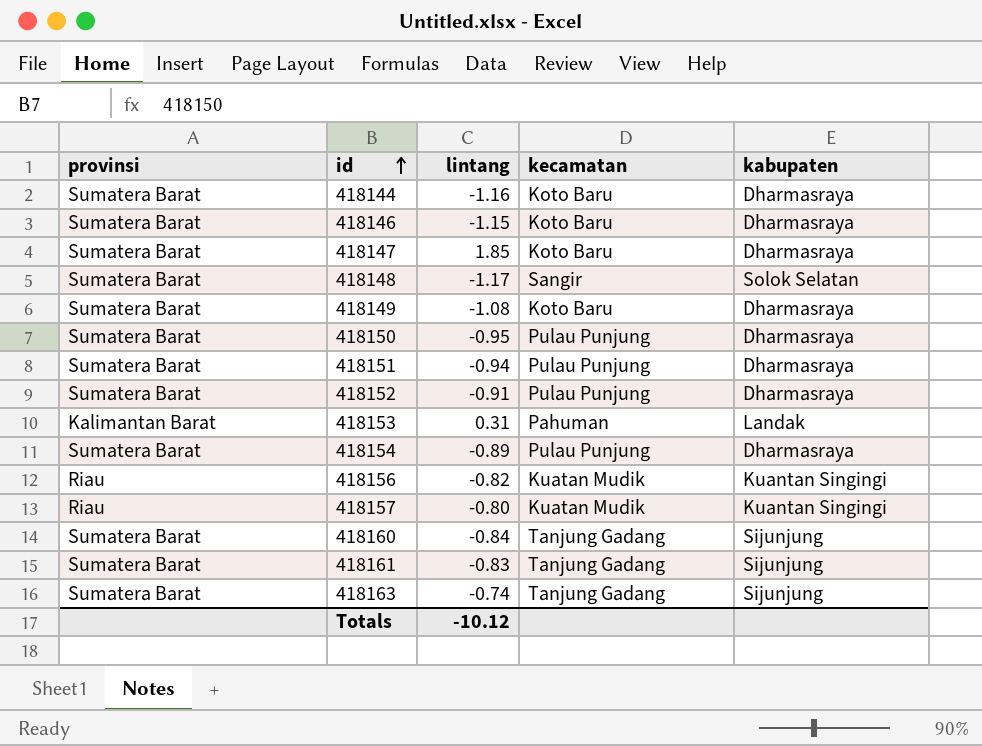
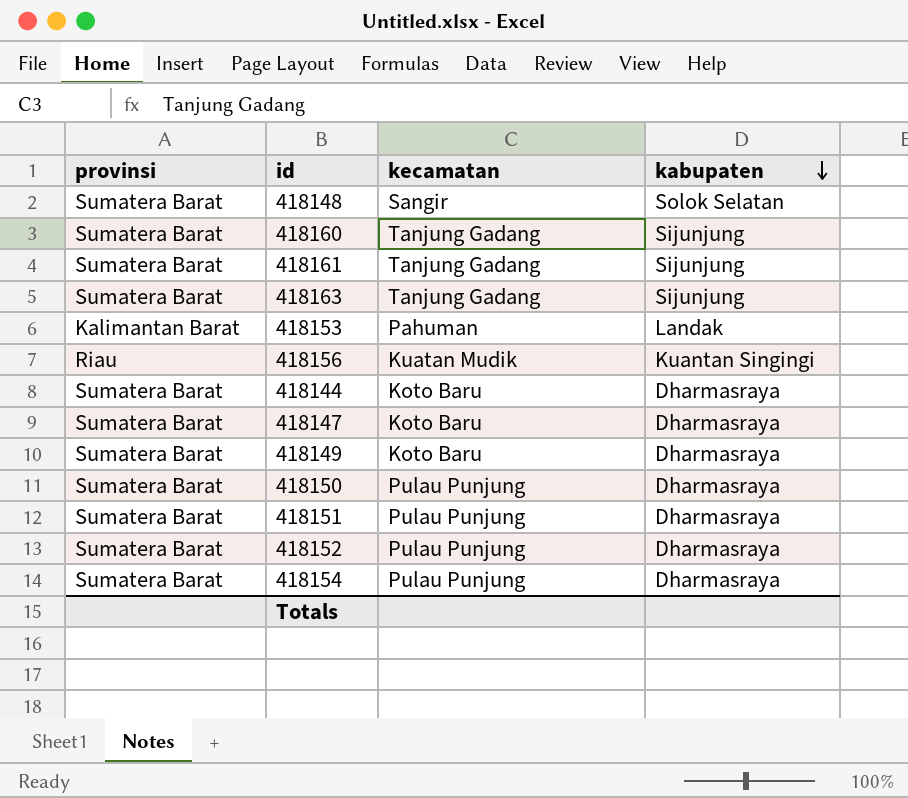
row order: id ascending -> kabupaten descending
column lintang | position: 3 -> none
row 418146: Sumatera Barat | -1.15 | Koto Baru | Dharmasraya -> none
row 418157: Riau | -0.80 | Kuatan Mudik | Kuantan Singingi -> none

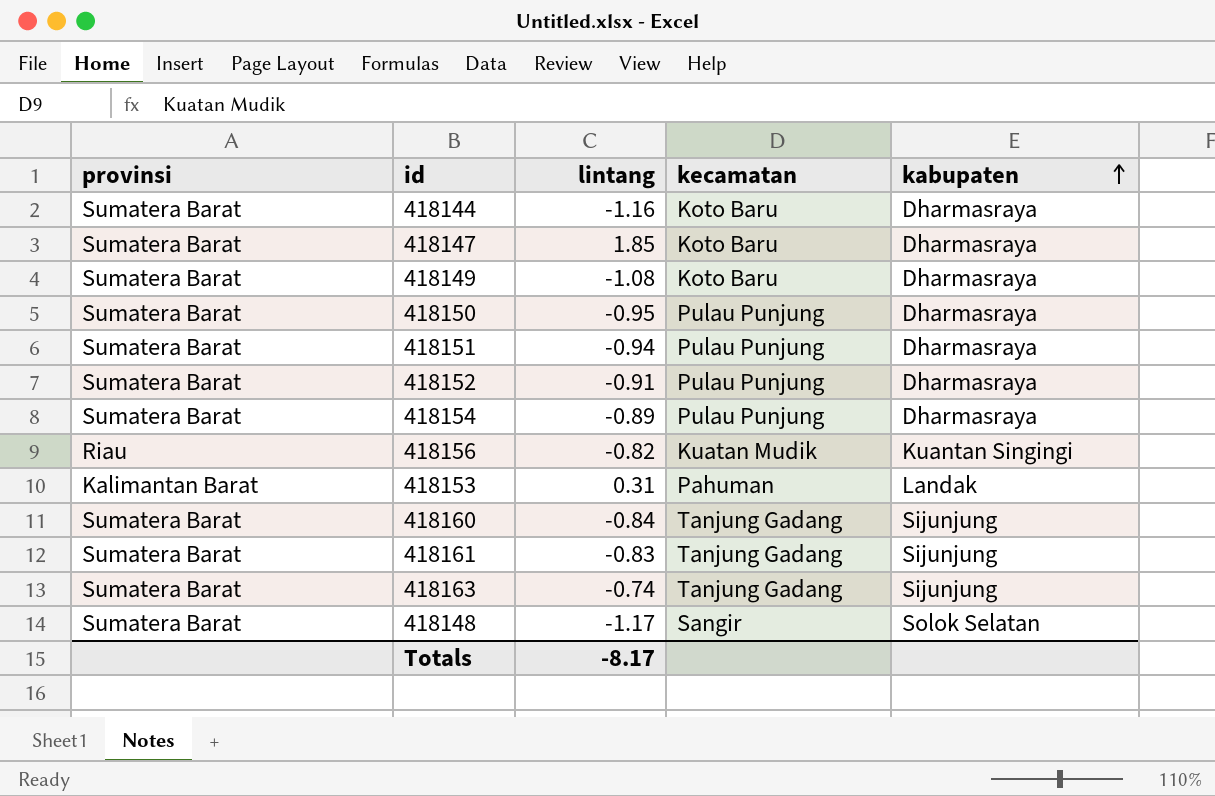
row order: kabupaten descending -> kabupaten ascending
column lintang | position: none -> 3

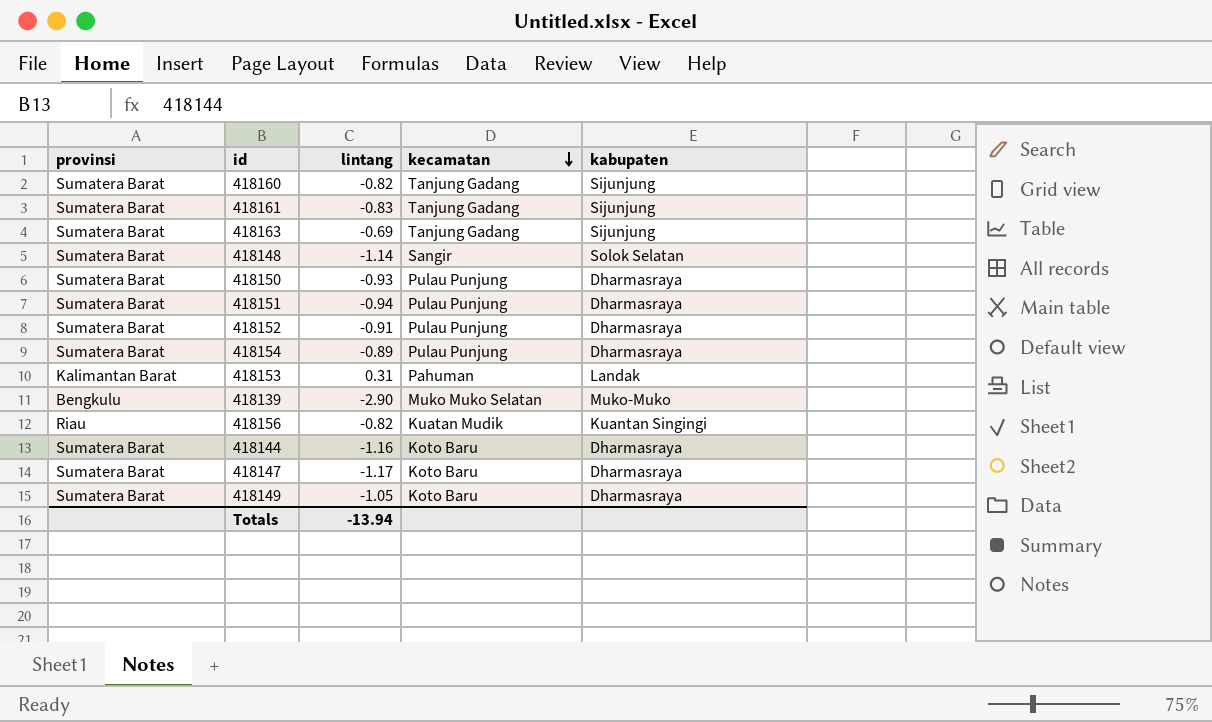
row order: kabupaten ascending -> kecamatan descending
418160 | lintang: -0.84 -> -0.82
418163 | lintang: -0.74 -> -0.69
418148 | lintang: -1.17 -> -1.14
418150 | lintang: -0.95 -> -0.93
row 418139: none -> Bengkulu | -2.90 | Muko Muko Selatan | Muko-Muko
418147 | lintang: 1.85 -> -1.17
418149 | lintang: -1.08 -> -1.05
Totals | lintang: -8.17 -> -13.94

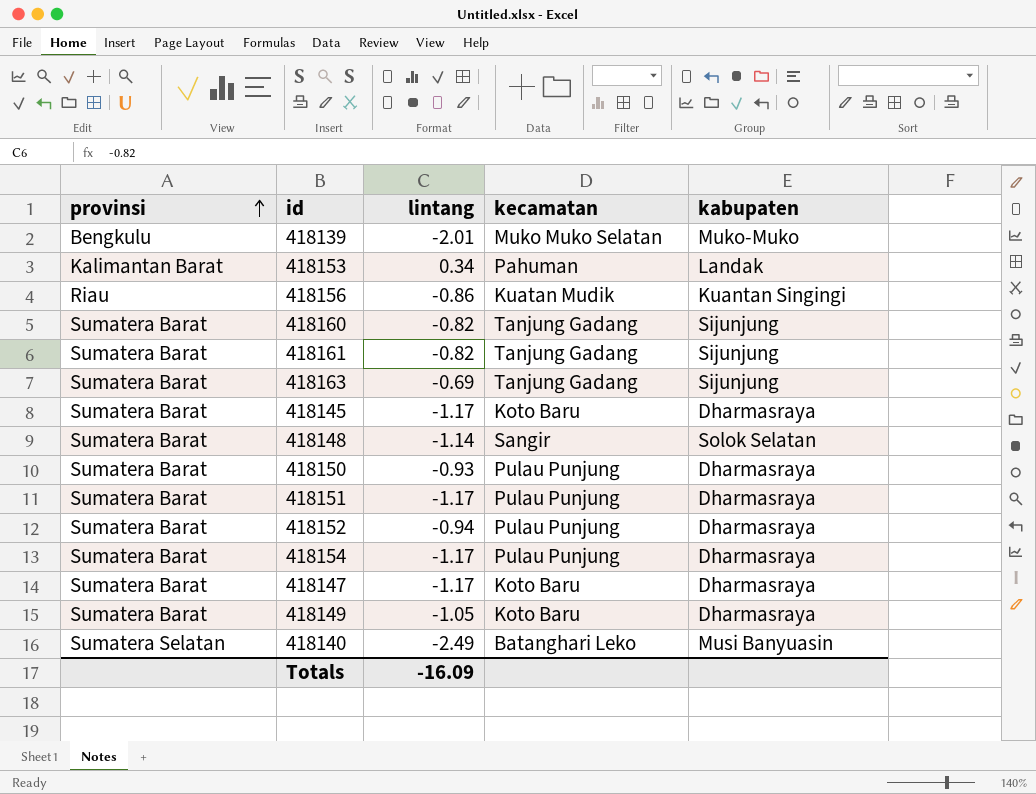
row order: kecamatan descending -> provinsi ascending
row 418144: Sumatera Barat | -1.16 | Koto Baru | Dharmasraya -> none
418139 | lintang: -2.90 -> -2.01
418153 | lintang: 0.31 -> 0.34
418156 | lintang: -0.82 -> -0.86
418161 | lintang: -0.83 -> -0.82
row 418145: none -> Sumatera Barat | -1.17 | Koto Baru | Dharmasraya
418151 | lintang: -0.94 -> -1.17
418152 | lintang: -0.91 -> -0.94
418154 | lintang: -0.89 -> -1.17
row 418140: none -> Sumatera Selatan | -2.49 | Batanghari Leko | Musi Banyuasin
Totals | lintang: -13.94 -> -16.09

